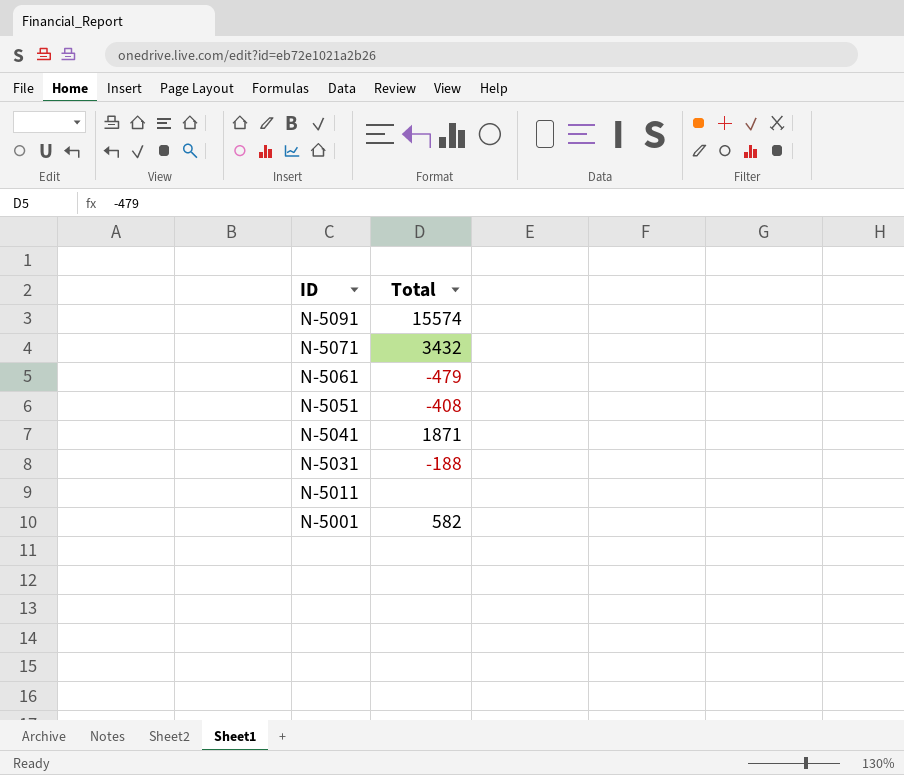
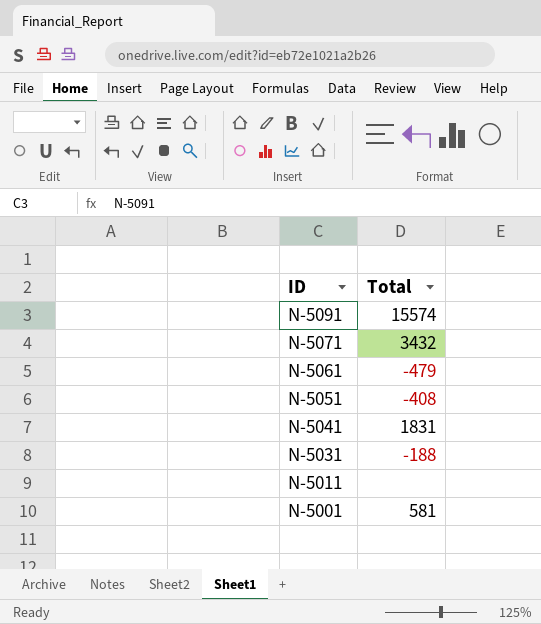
N-5041 | Total: 1871 -> 1831
N-5001 | Total: 582 -> 581

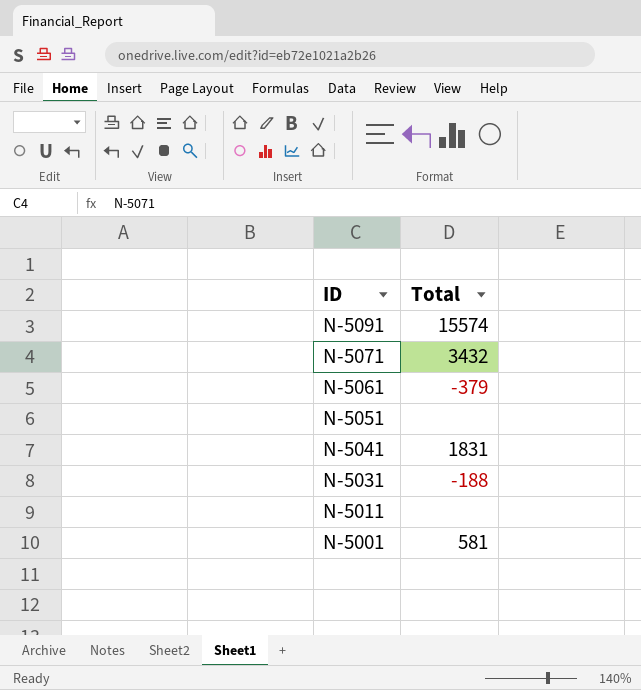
N-5061 | Total: -479 -> -379
N-5051 | Total: -408 -> none

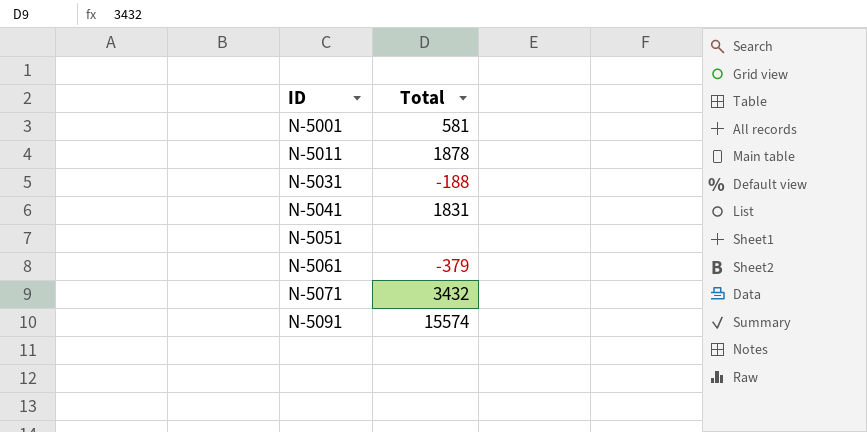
row order: ID descending -> ID ascending
N-5011 | Total: none -> 1878

